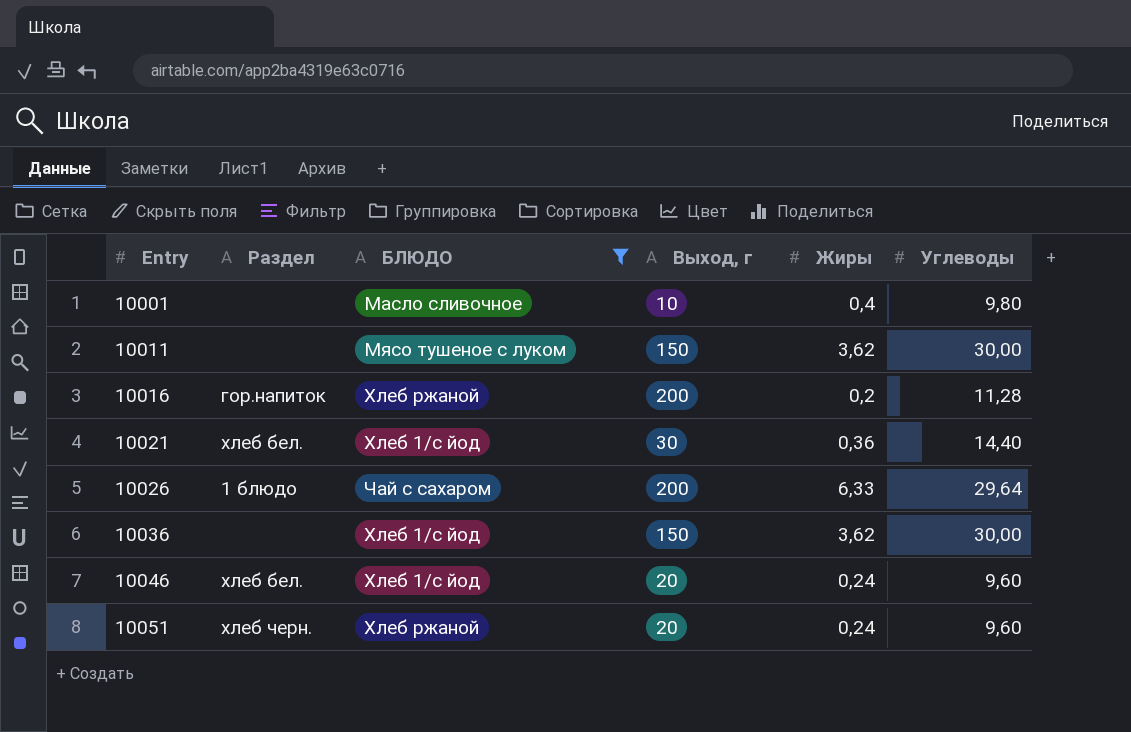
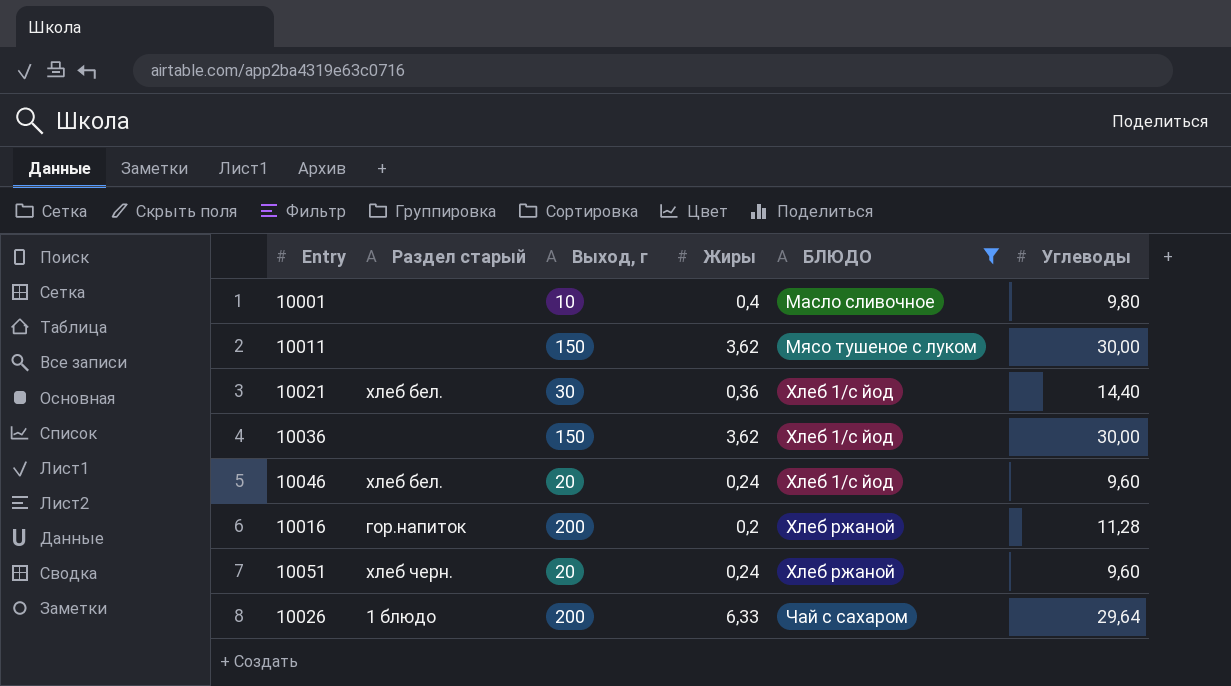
row order: Entry ascending -> БЛЮДО ascending
column name: Раздел -> Раздел старый
column БЛЮДО | position: 3 -> 5

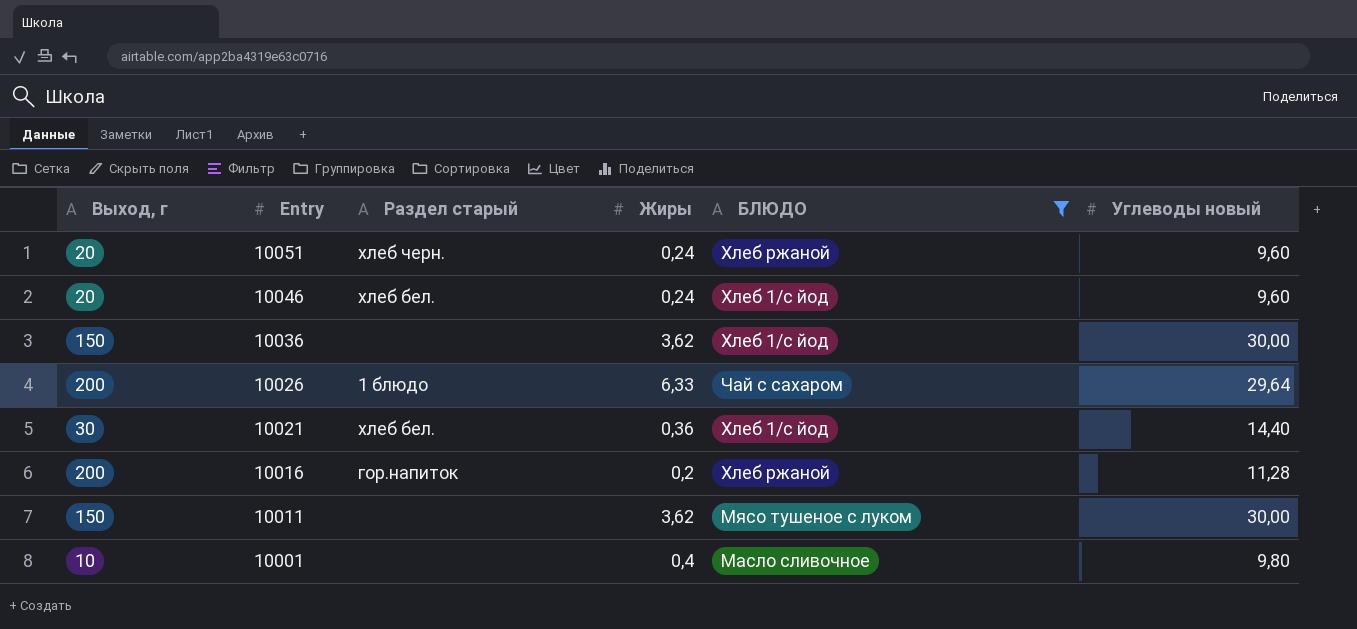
row order: БЛЮДО ascending -> Entry descending
column Выход, г | position: 3 -> 1
column name: Углеводы -> Углеводы новый

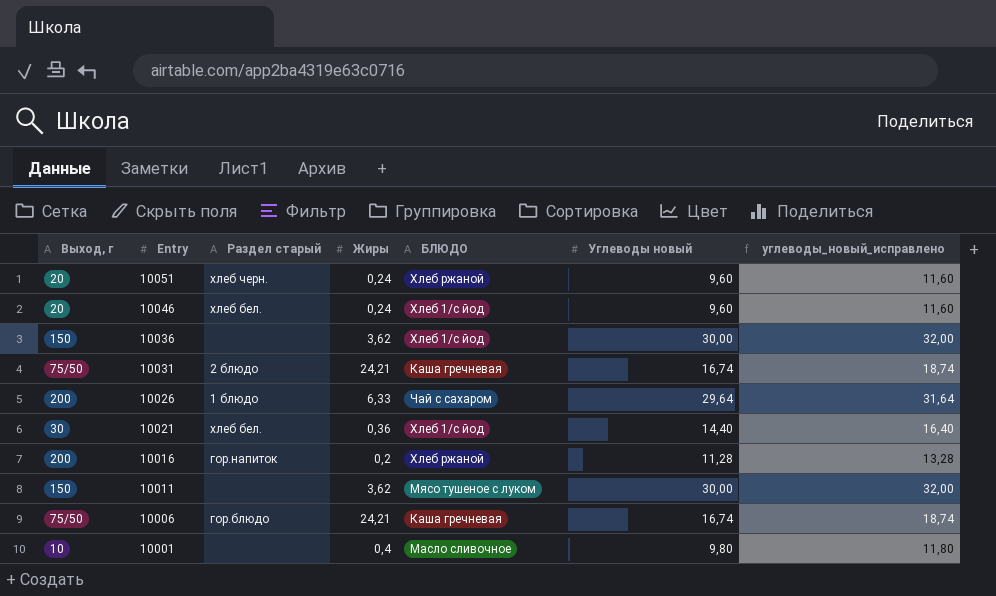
filter: БЛЮДО != Каша гречневая -> none
column углеводы_новый_исправлено | formula: none -> [Углеводы новый] + 2

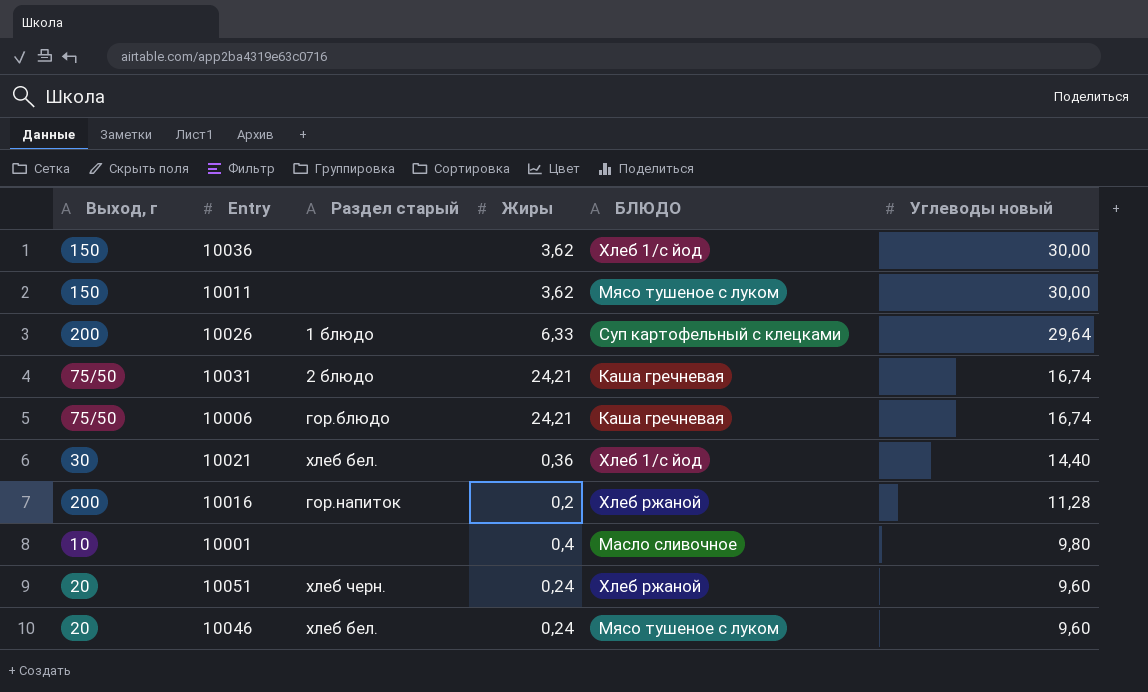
row order: Entry descending -> Углеводы новый descending
column углеводы_новый_исправлено | formula: [Углеводы новый] + 2 -> none
10026 | БЛЮДО: Чай с сахаром -> Суп картофельный с клецками
10046 | БЛЮДО: Хлеб 1/с йод -> Мясо тушеное с луком

